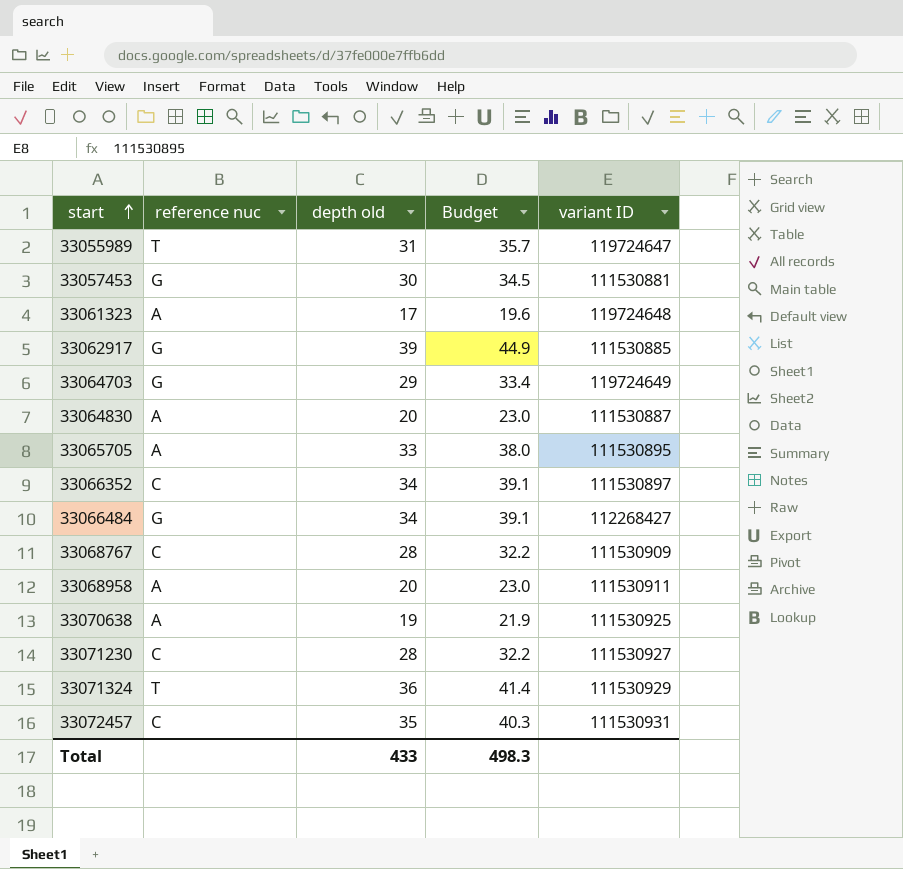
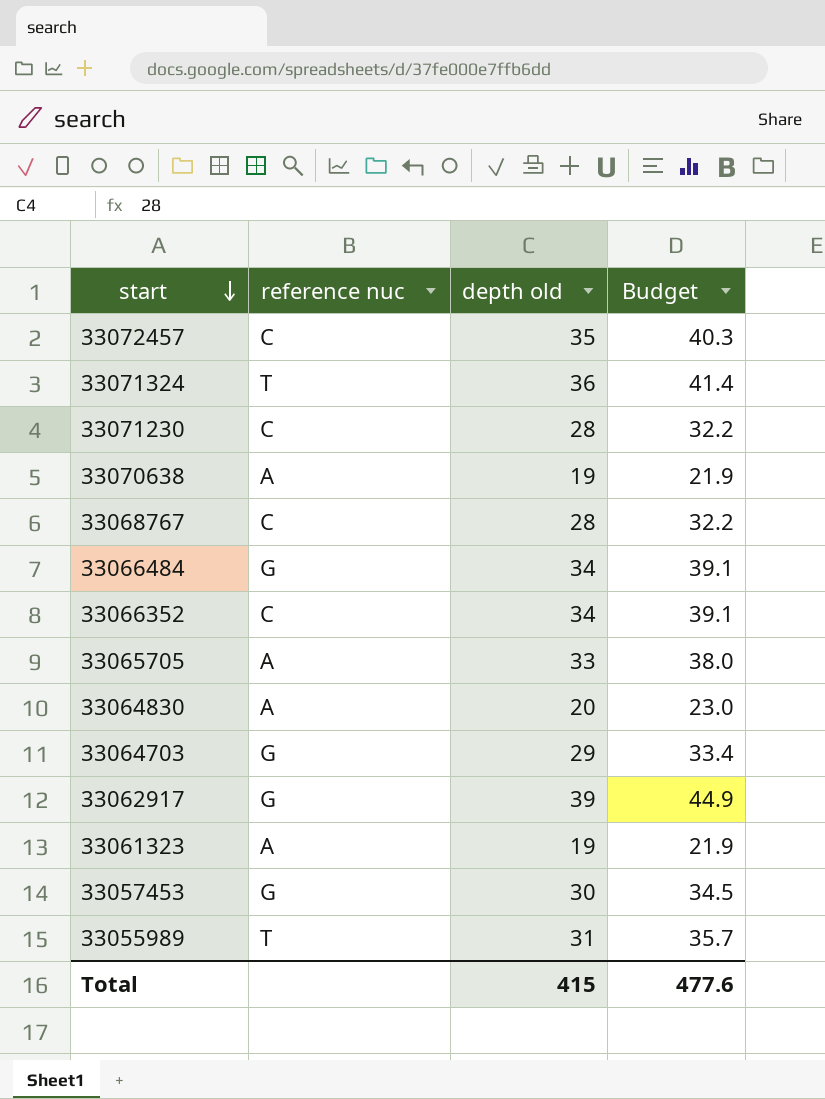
row order: start ascending -> start descending
column variant ID | position: 5 -> none
row 33068958: A | 20 | 23.0 | 111530911 -> none
33061323 | depth old: 17 -> 19
33061323 | Budget: 19.6 -> 21.9
Total | depth old: 433 -> 415
Total | Budget: 498.3 -> 477.6

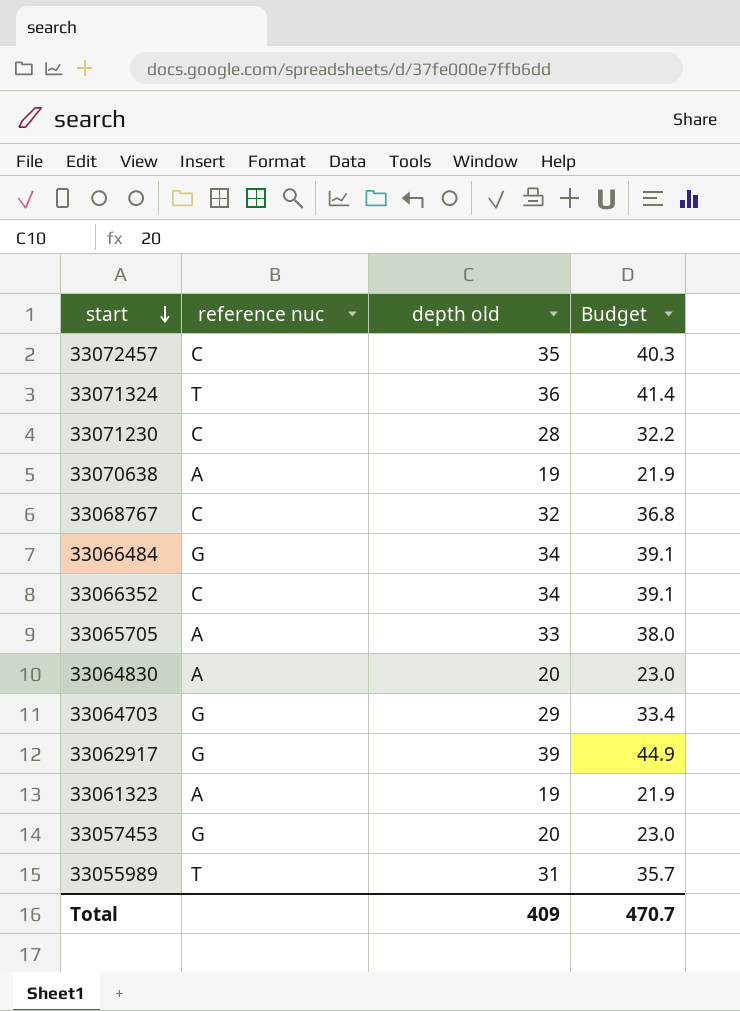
33068767 | depth old: 28 -> 32
33068767 | Budget: 32.2 -> 36.8
33057453 | depth old: 30 -> 20
33057453 | Budget: 34.5 -> 23.0
Total | depth old: 415 -> 409
Total | Budget: 477.6 -> 470.7

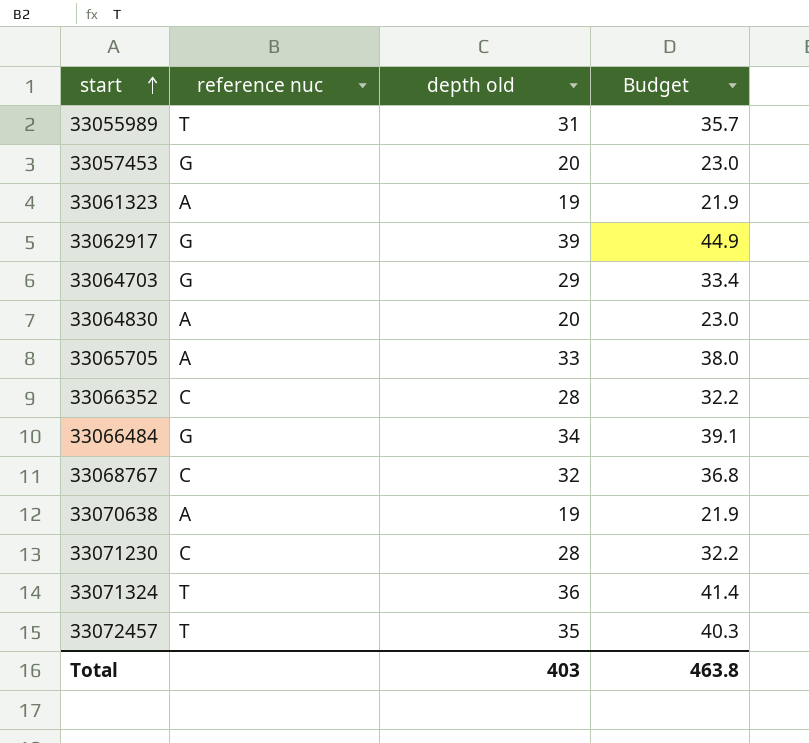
row order: start descending -> start ascending
33066352 | depth old: 34 -> 28
33066352 | Budget: 39.1 -> 32.2
33072457 | reference nuc: C -> T
Total | depth old: 409 -> 403
Total | Budget: 470.7 -> 463.8

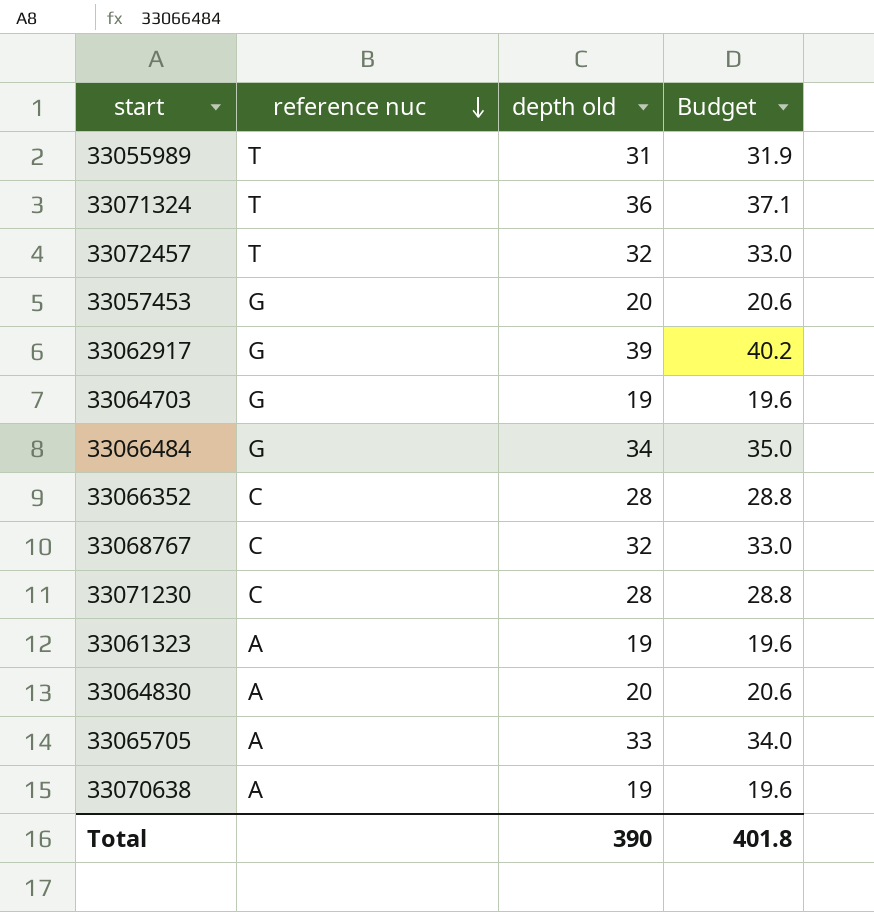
row order: start ascending -> reference nuc descending
column Budget | formula: [depth old] * 1.15 -> [depth old] * 1.03
33072457 | depth old: 35 -> 32
33064703 | depth old: 29 -> 19
Total | depth old: 403 -> 390
Total | Budget: 463.8 -> 401.8

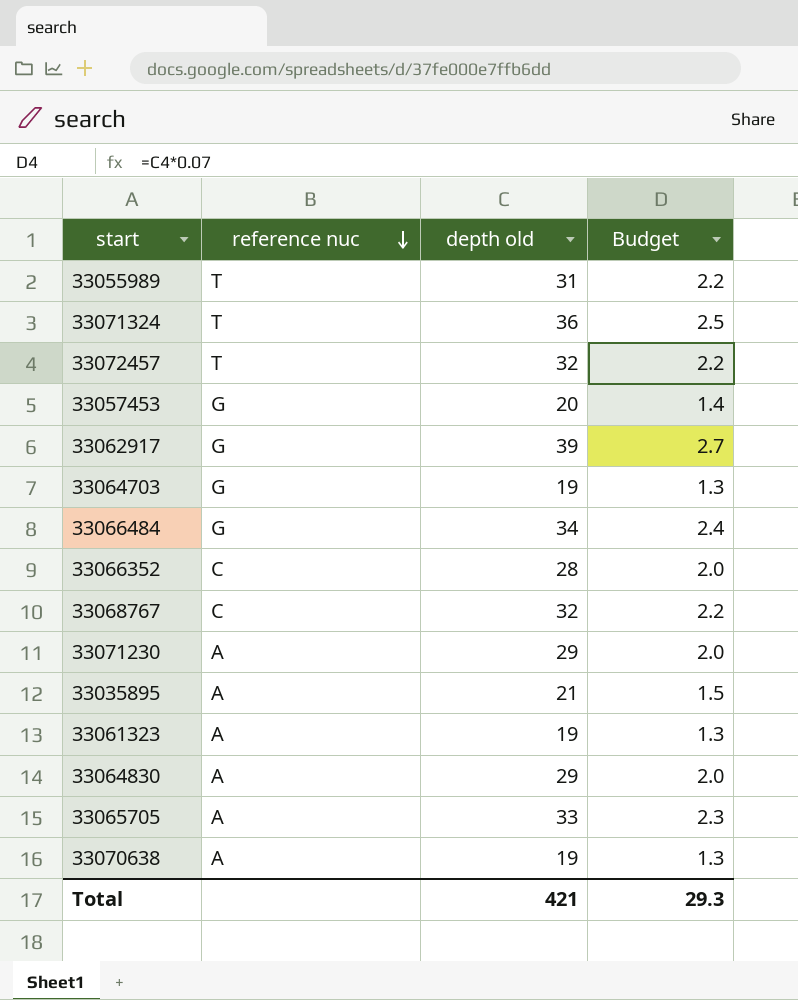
column Budget | formula: [depth old] * 1.03 -> [depth old] * 0.07
33071230 | reference nuc: C -> A
33071230 | depth old: 28 -> 29
row 33035895: none -> A | 21 | 1.5
33064830 | depth old: 20 -> 29
Total | depth old: 390 -> 421
Total | Budget: 401.8 -> 29.3

